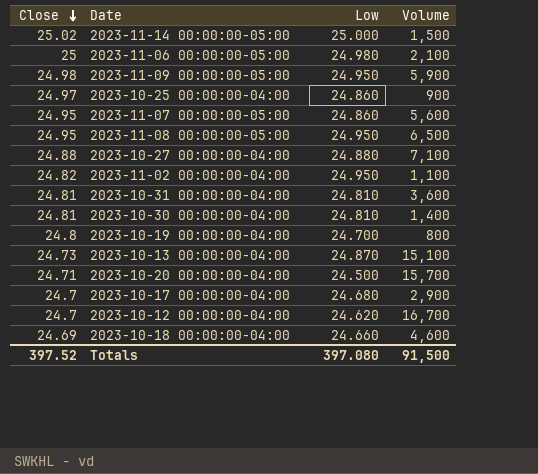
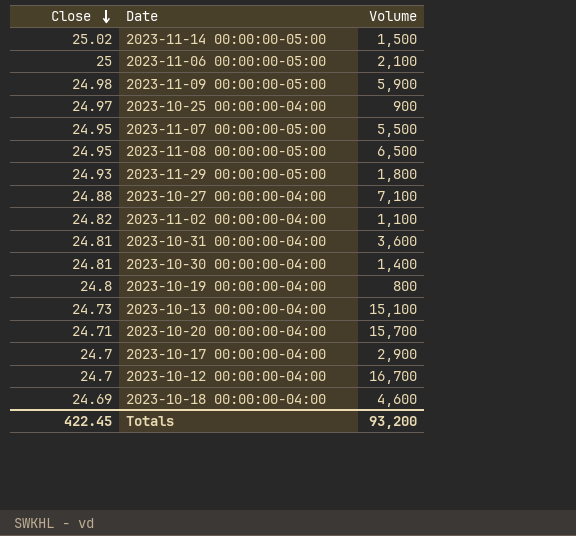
column Low | position: 3 -> none
2023-11-07 00:00:00-05:00 | Volume: 5,600 -> 5,500
row 2023-11-29 00:00:00-05:00: none -> 24.93 | 1,800
Totals | Close: 397.52 -> 422.45
Totals | Volume: 91,500 -> 93,200

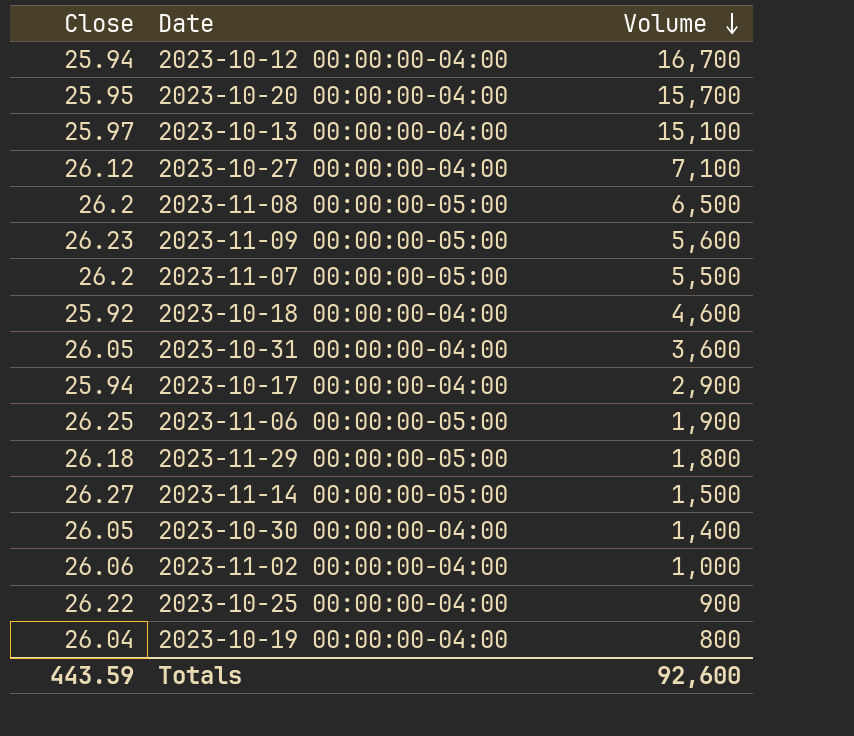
row order: Close descending -> Volume descending
2023-10-12 00:00:00-04:00 | Close: 24.7 -> 25.94
2023-10-20 00:00:00-04:00 | Close: 24.71 -> 25.95
2023-10-13 00:00:00-04:00 | Close: 24.73 -> 25.97
2023-10-27 00:00:00-04:00 | Close: 24.88 -> 26.12
2023-11-08 00:00:00-05:00 | Close: 24.95 -> 26.2
2023-11-09 00:00:00-05:00 | Close: 24.98 -> 26.23
2023-11-09 00:00:00-05:00 | Volume: 5,900 -> 5,600
2023-11-07 00:00:00-05:00 | Close: 24.95 -> 26.2
2023-10-18 00:00:00-04:00 | Close: 24.69 -> 25.92
2023-10-31 00:00:00-04:00 | Close: 24.81 -> 26.05
2023-10-17 00:00:00-04:00 | Close: 24.7 -> 25.94
2023-11-06 00:00:00-05:00 | Close: 25 -> 26.25
2023-11-06 00:00:00-05:00 | Volume: 2,100 -> 1,900
2023-11-29 00:00:00-05:00 | Close: 24.93 -> 26.18
2023-11-14 00:00:00-05:00 | Close: 25.02 -> 26.27
2023-10-30 00:00:00-04:00 | Close: 24.81 -> 26.05
2023-11-02 00:00:00-04:00 | Close: 24.82 -> 26.06
2023-11-02 00:00:00-04:00 | Volume: 1,100 -> 1,000
2023-10-25 00:00:00-04:00 | Close: 24.97 -> 26.22
2023-10-19 00:00:00-04:00 | Close: 24.8 -> 26.04
Totals | Close: 422.45 -> 443.59
Totals | Volume: 93,200 -> 92,600

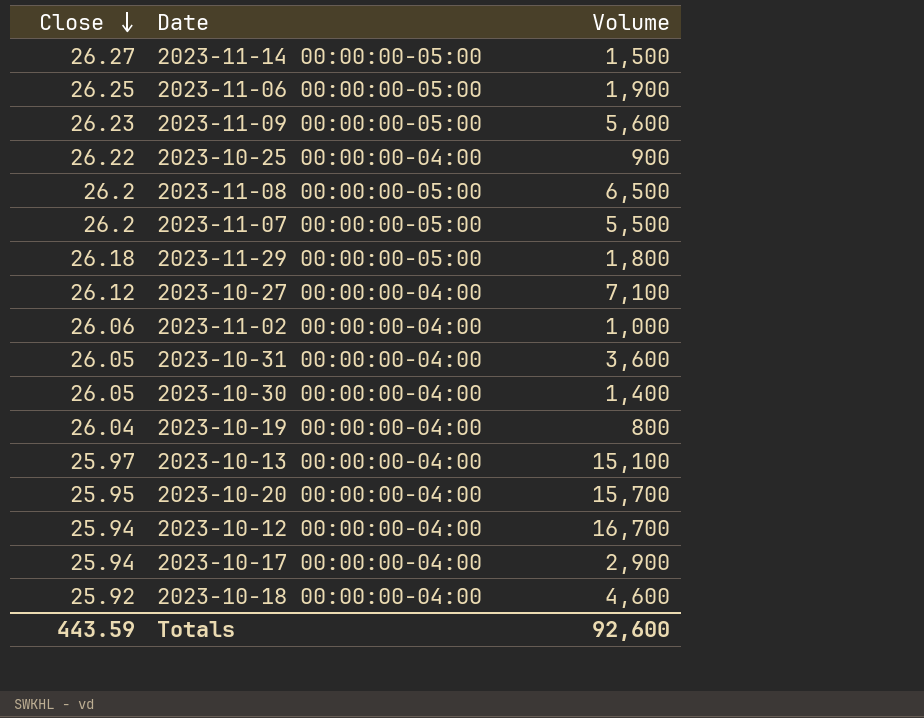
row order: Volume descending -> Close descending

